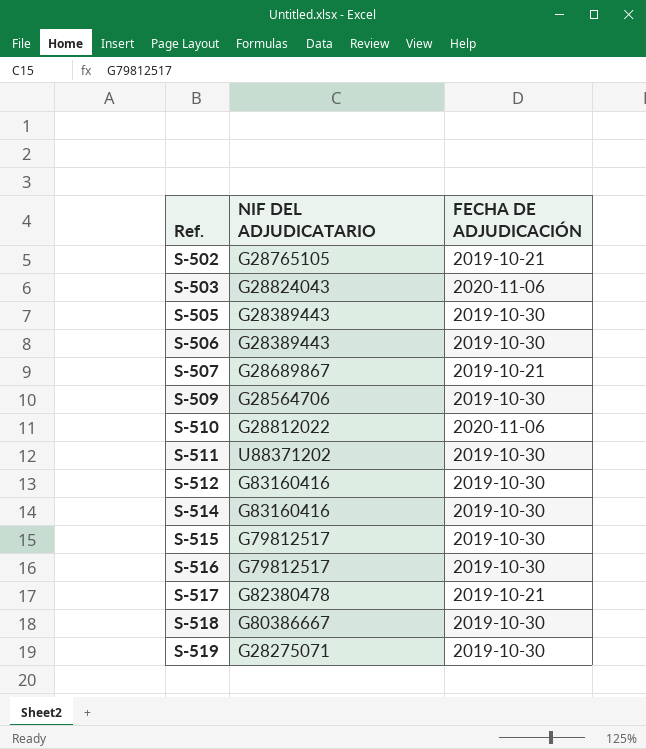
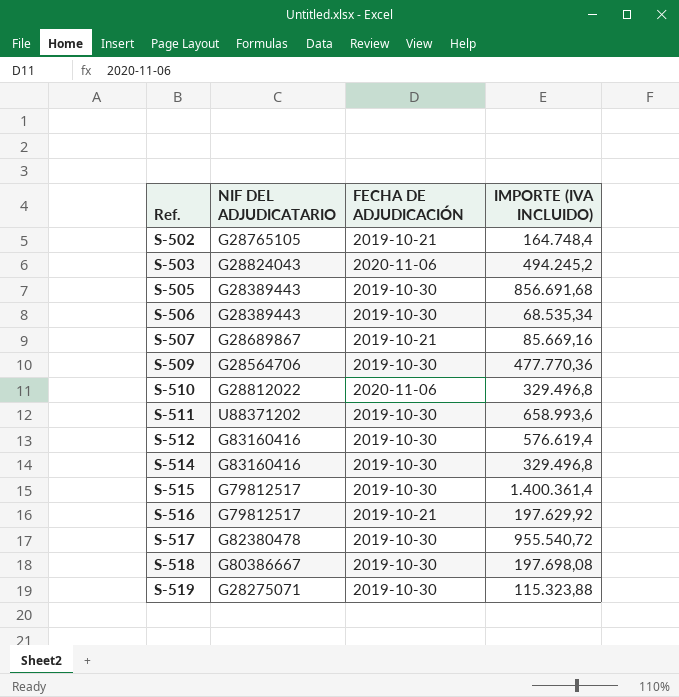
column IMPORTE (IVA INCLUIDO) | position: none -> 4
S-516 | FECHA DE ADJUDICACIÓN: 2019-10-30 -> 2019-10-21
S-517 | FECHA DE ADJUDICACIÓN: 2019-10-21 -> 2019-10-30

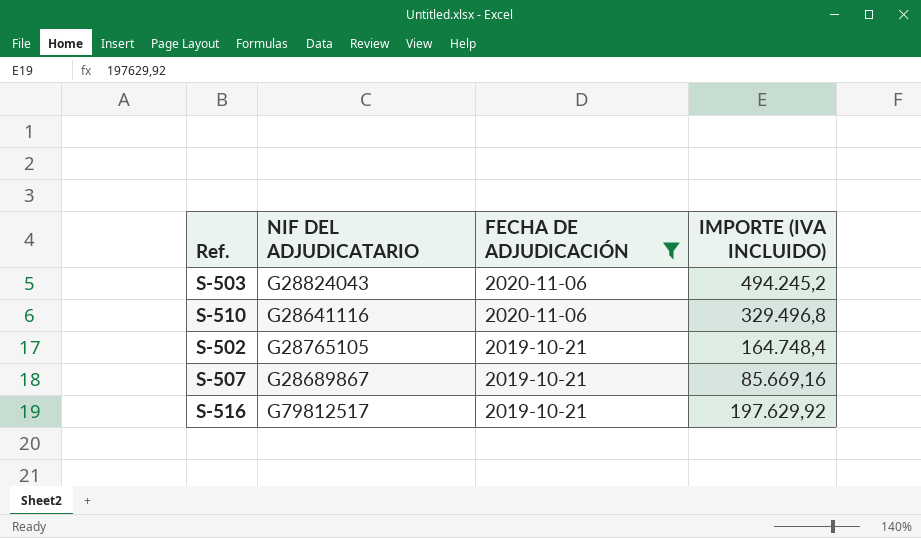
filter: none -> FECHA DE ADJUDICACIÓN != 2019-10-30
row order: Ref. ascending -> FECHA DE ADJUDICACIÓN descending
S-510 | NIF DEL ADJUDICATARIO: G28812022 -> G28641116

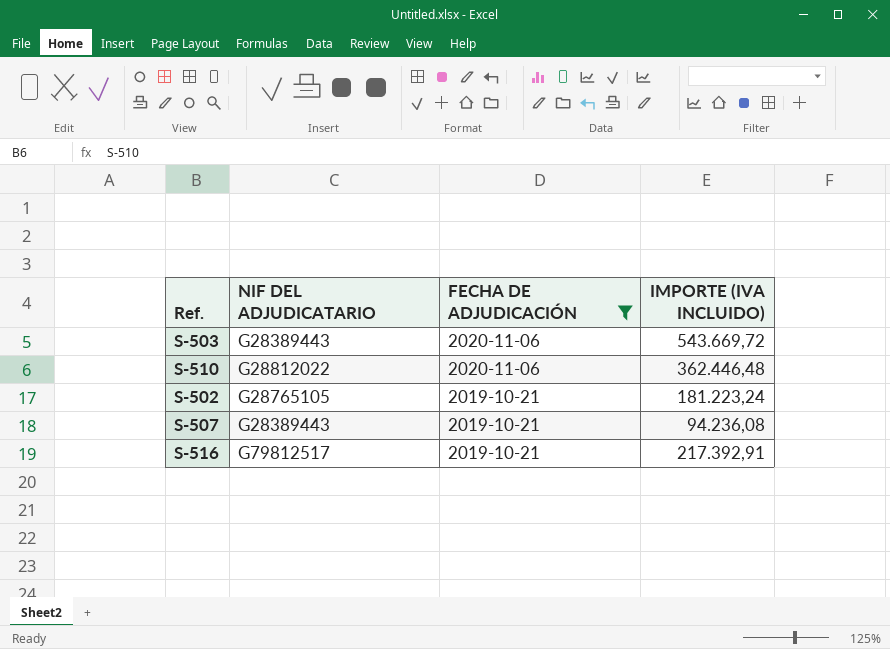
S-503 | NIF DEL ADJUDICATARIO: G28824043 -> G28389443
S-503 | IMPORTE (IVA INCLUIDO): 494.245,2 -> 543.669,72
S-510 | NIF DEL ADJUDICATARIO: G28641116 -> G28812022
S-510 | IMPORTE (IVA INCLUIDO): 329.496,8 -> 362.446,48
S-502 | IMPORTE (IVA INCLUIDO): 164.748,4 -> 181.223,24
S-507 | NIF DEL ADJUDICATARIO: G28689867 -> G28389443
S-507 | IMPORTE (IVA INCLUIDO): 85.669,16 -> 94.236,08
S-516 | IMPORTE (IVA INCLUIDO): 197.629,92 -> 217.392,91

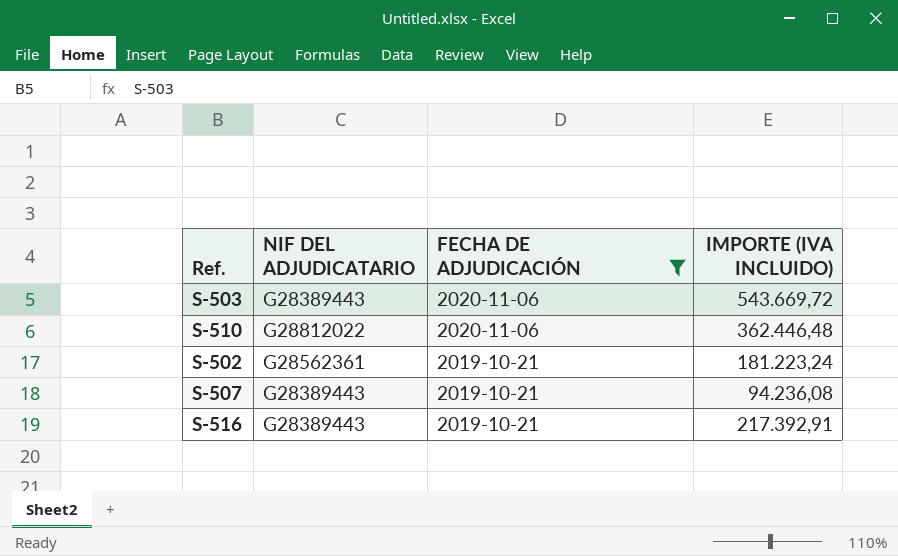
S-502 | NIF DEL ADJUDICATARIO: G28765105 -> G28562361
S-516 | NIF DEL ADJUDICATARIO: G79812517 -> G28389443

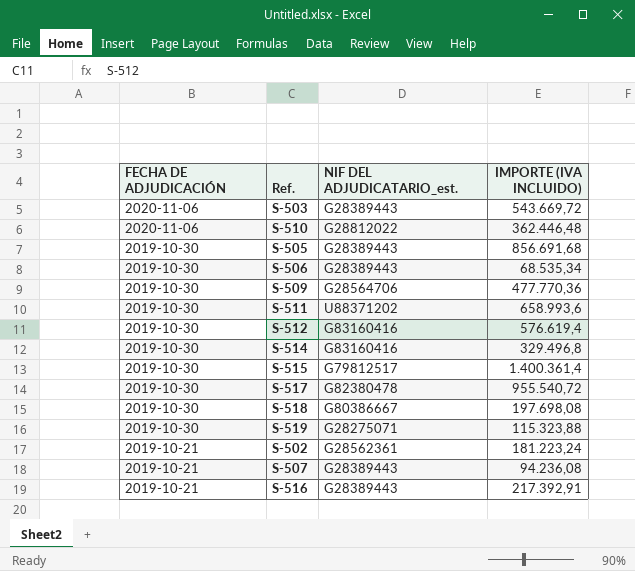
filter: FECHA DE ADJUDICACIÓN != 2019-10-30 -> none
column FECHA DE ADJUDICACIÓN | position: 3 -> 1
column name: NIF DEL ADJUDICATARIO -> NIF DEL ADJUDICATARIO_est.

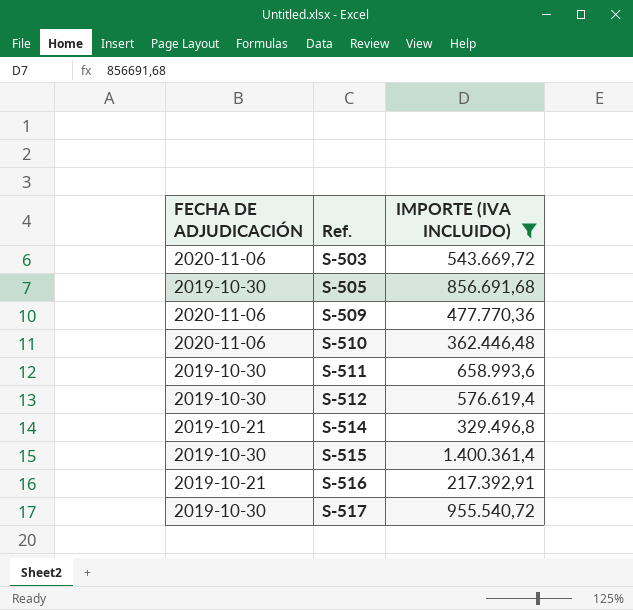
filter: none -> IMPORTE (IVA INCLUIDO) >= 217.392,91
row order: FECHA DE ADJUDICACIÓN descending -> Ref. ascending
column NIF DEL ADJUDICATARIO_est. | position: 3 -> none
S-509 | FECHA DE ADJUDICACIÓN: 2019-10-30 -> 2020-11-06
S-514 | FECHA DE ADJUDICACIÓN: 2019-10-30 -> 2019-10-21

